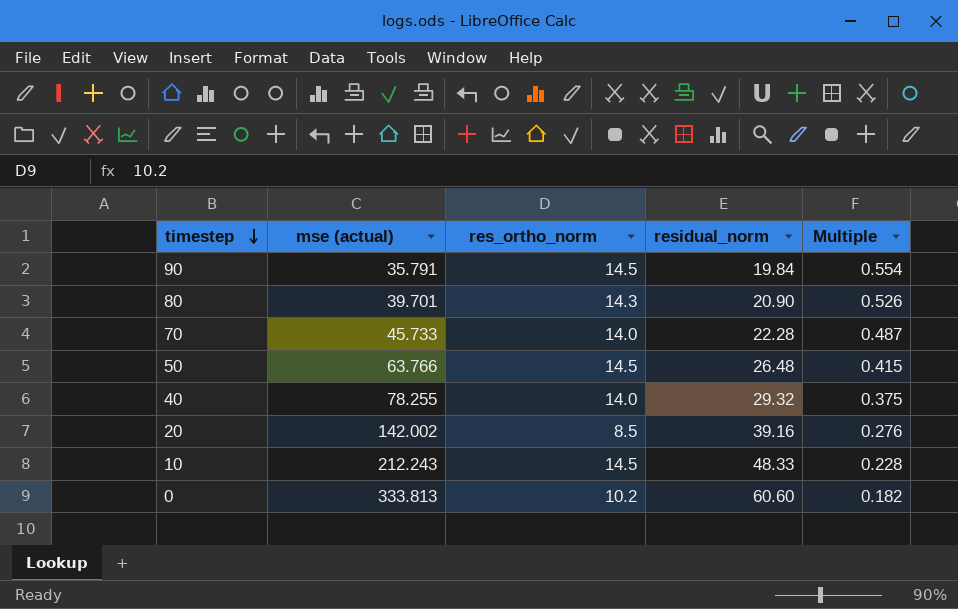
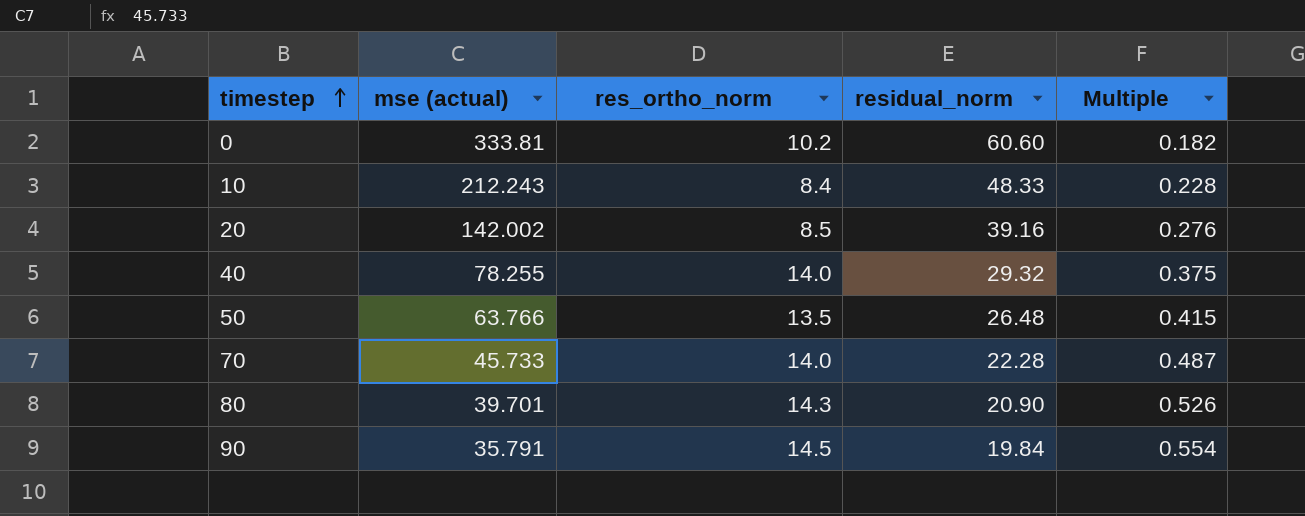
row order: timestep descending -> timestep ascending
0 | mse (actual): 333.813 -> 333.81
10 | res_ortho_norm: 14.5 -> 8.4
50 | res_ortho_norm: 14.5 -> 13.5

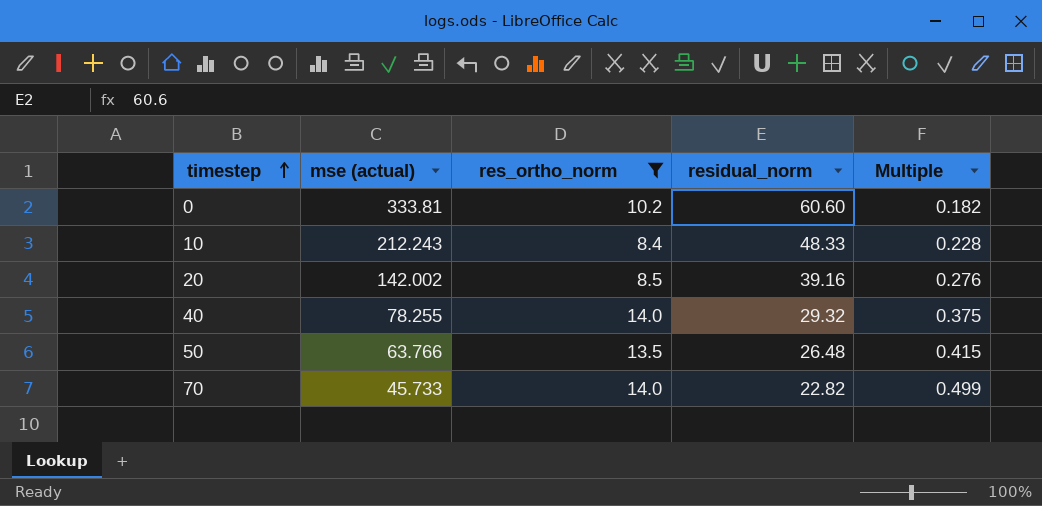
filter: none -> res_ortho_norm <= 14.0
70 | residual_norm: 22.28 -> 22.82
70 | Multiple: 0.487 -> 0.499

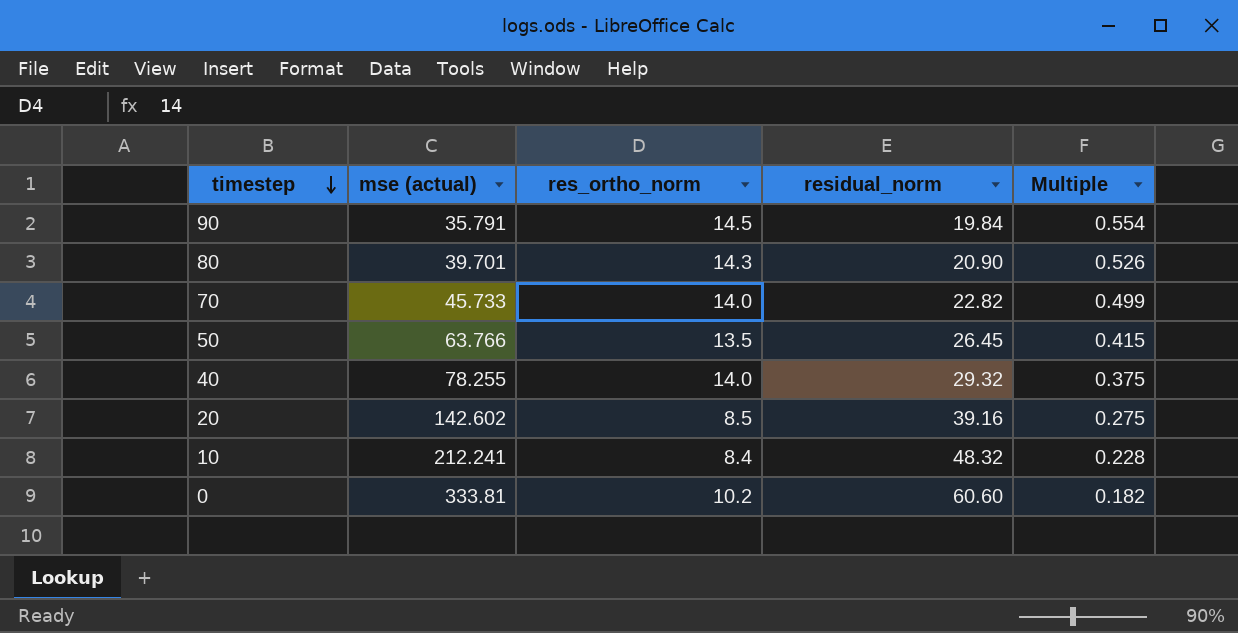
filter: res_ortho_norm <= 14.0 -> none
row order: timestep ascending -> timestep descending
50 | residual_norm: 26.48 -> 26.45
20 | mse (actual): 142.002 -> 142.602
20 | Multiple: 0.276 -> 0.275
10 | mse (actual): 212.243 -> 212.241
10 | residual_norm: 48.33 -> 48.32

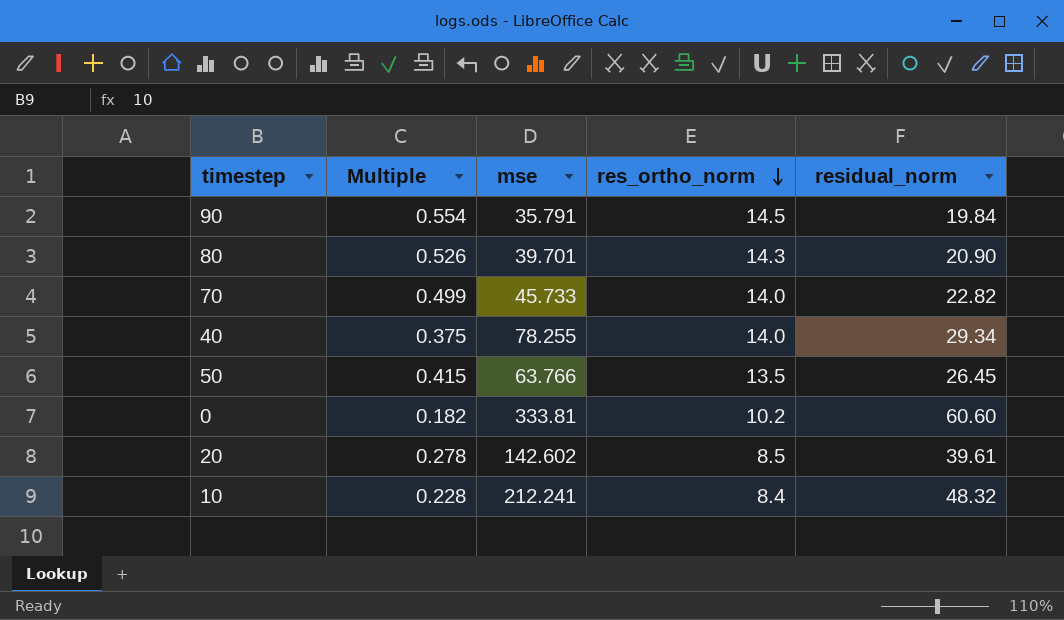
row order: timestep descending -> res_ortho_norm descending
column Multiple | position: 5 -> 2
column name: mse (actual) -> mse
40 | residual_norm: 29.32 -> 29.34
20 | Multiple: 0.275 -> 0.278
20 | residual_norm: 39.16 -> 39.61

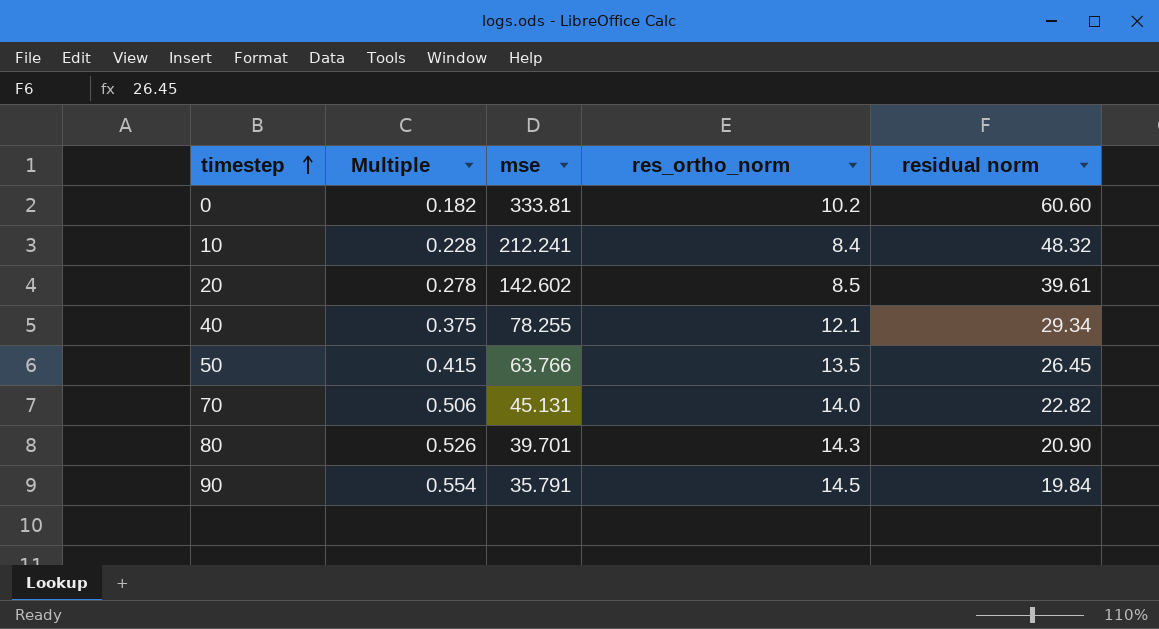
row order: res_ortho_norm descending -> timestep ascending
column name: residual_norm -> residual norm
40 | res_ortho_norm: 14.0 -> 12.1
70 | Multiple: 0.499 -> 0.506
70 | mse: 45.733 -> 45.131

